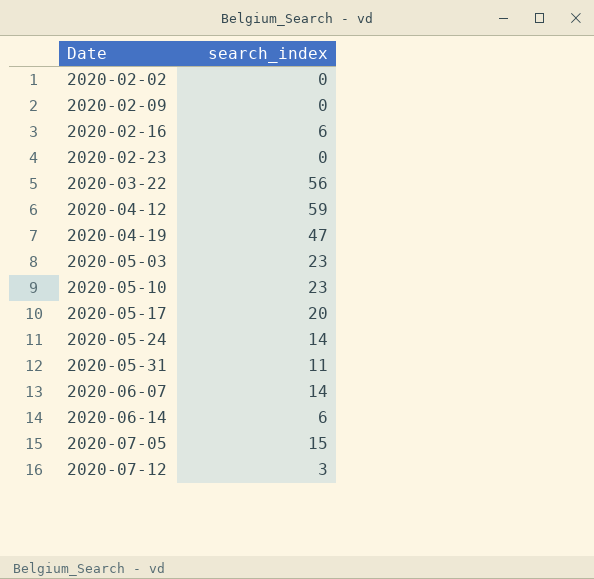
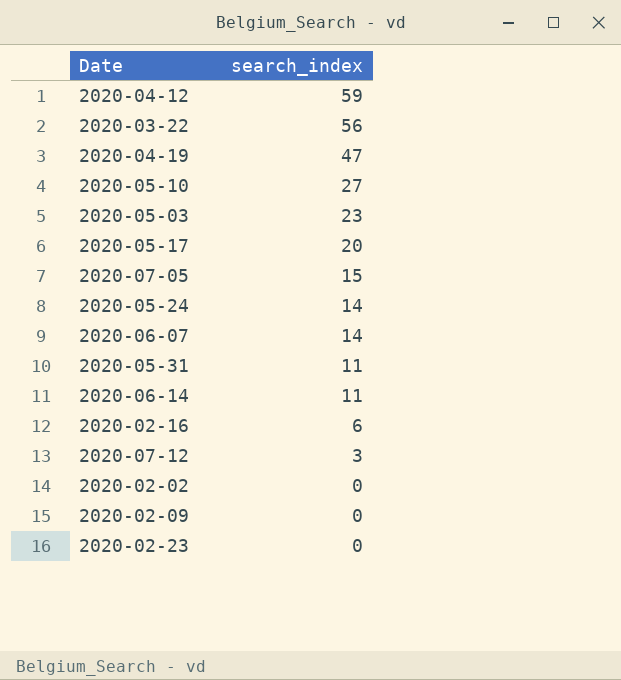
row order: Date ascending -> search_index descending
2020-05-10 | search_index: 23 -> 27
2020-06-14 | search_index: 6 -> 11

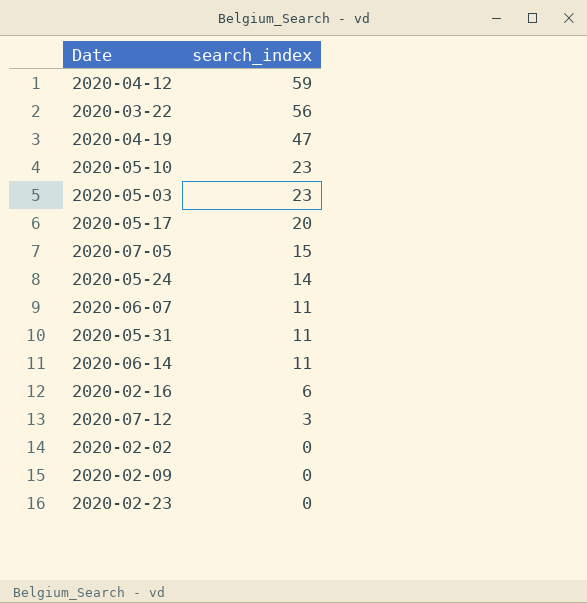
2020-05-10 | search_index: 27 -> 23
2020-06-07 | search_index: 14 -> 11

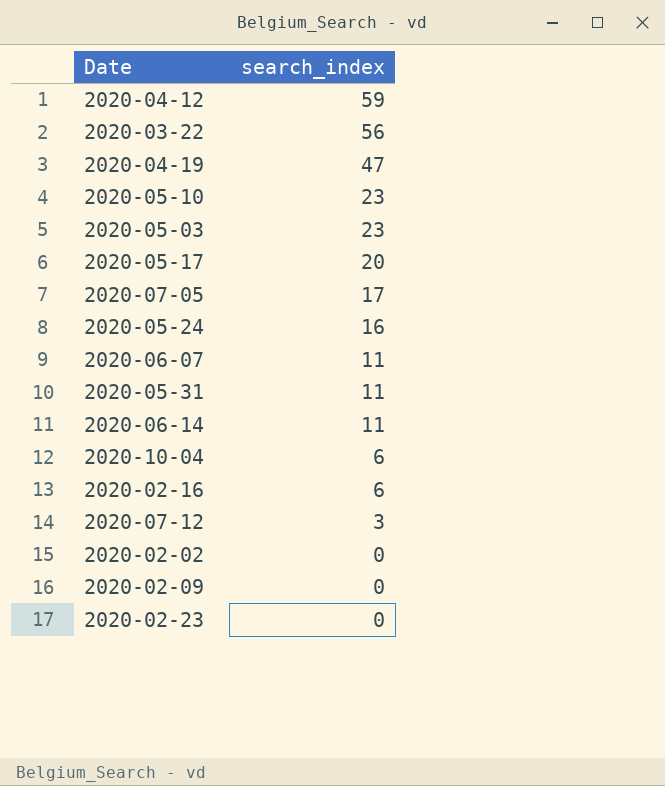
2020-07-05 | search_index: 15 -> 17
2020-05-24 | search_index: 14 -> 16
row 2020-10-04: none -> 6

